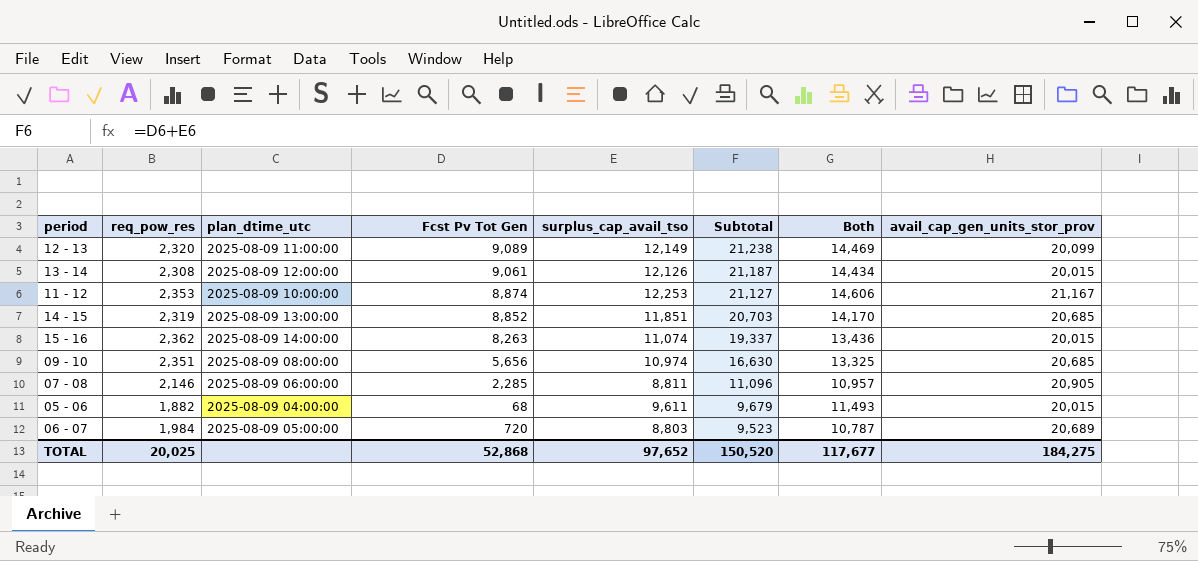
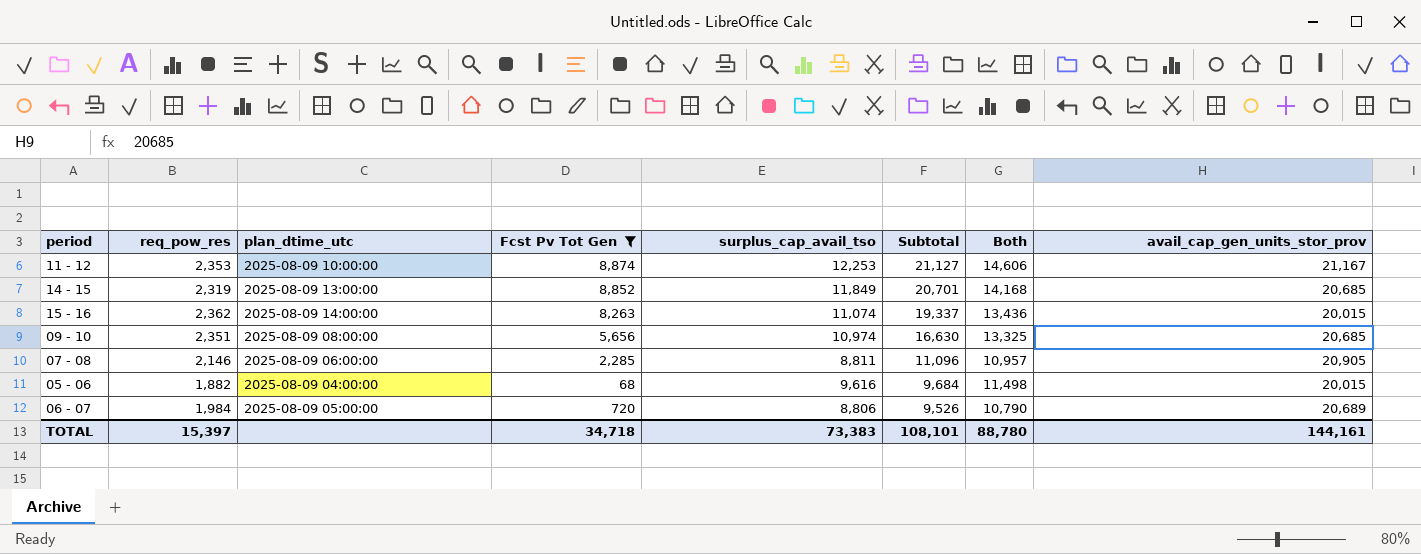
filter: none -> Fcst Pv Tot Gen <= 8,874
14 - 15 | surplus_cap_avail_tso: 11,851 -> 11,849
14 - 15 | Subtotal: 20,703 -> 20,701
14 - 15 | Both: 14,170 -> 14,168
05 - 06 | surplus_cap_avail_tso: 9,611 -> 9,616
05 - 06 | Subtotal: 9,679 -> 9,684
05 - 06 | Both: 11,493 -> 11,498
06 - 07 | surplus_cap_avail_tso: 8,803 -> 8,806
06 - 07 | Subtotal: 9,523 -> 9,526
06 - 07 | Both: 10,787 -> 10,790
TOTAL | req_pow_res: 20,025 -> 15,397
TOTAL | Fcst Pv Tot Gen: 52,868 -> 34,718
TOTAL | surplus_cap_avail_tso: 97,652 -> 73,383
TOTAL | Subtotal: 150,520 -> 108,101
TOTAL | Both: 117,677 -> 88,780
TOTAL | avail_cap_gen_units_stor_prov: 184,275 -> 144,161

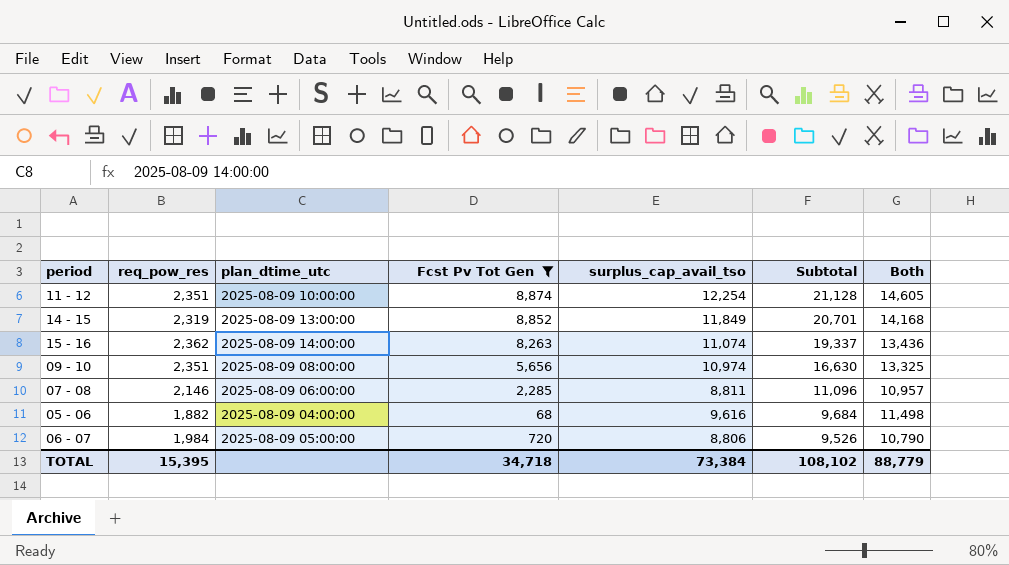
column avail_cap_gen_units_stor_prov | position: 8 -> none
11 - 12 | req_pow_res: 2,353 -> 2,351
11 - 12 | surplus_cap_avail_tso: 12,253 -> 12,254
11 - 12 | Subtotal: 21,127 -> 21,128
11 - 12 | Both: 14,606 -> 14,605
TOTAL | req_pow_res: 15,397 -> 15,395
TOTAL | surplus_cap_avail_tso: 73,383 -> 73,384
TOTAL | Subtotal: 108,101 -> 108,102
TOTAL | Both: 88,780 -> 88,779

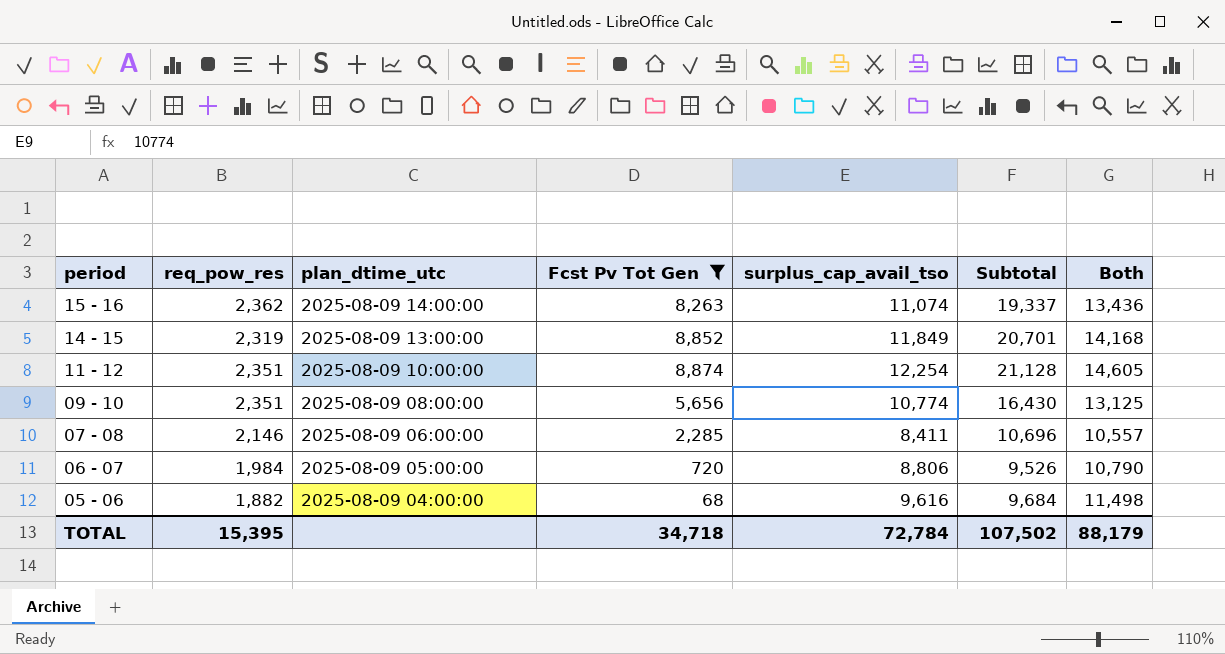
row order: Subtotal descending -> period descending
09 - 10 | surplus_cap_avail_tso: 10,974 -> 10,774
09 - 10 | Subtotal: 16,630 -> 16,430
09 - 10 | Both: 13,325 -> 13,125
07 - 08 | surplus_cap_avail_tso: 8,811 -> 8,411
07 - 08 | Subtotal: 11,096 -> 10,696
07 - 08 | Both: 10,957 -> 10,557
TOTAL | surplus_cap_avail_tso: 73,384 -> 72,784
TOTAL | Subtotal: 108,102 -> 107,502
TOTAL | Both: 88,779 -> 88,179

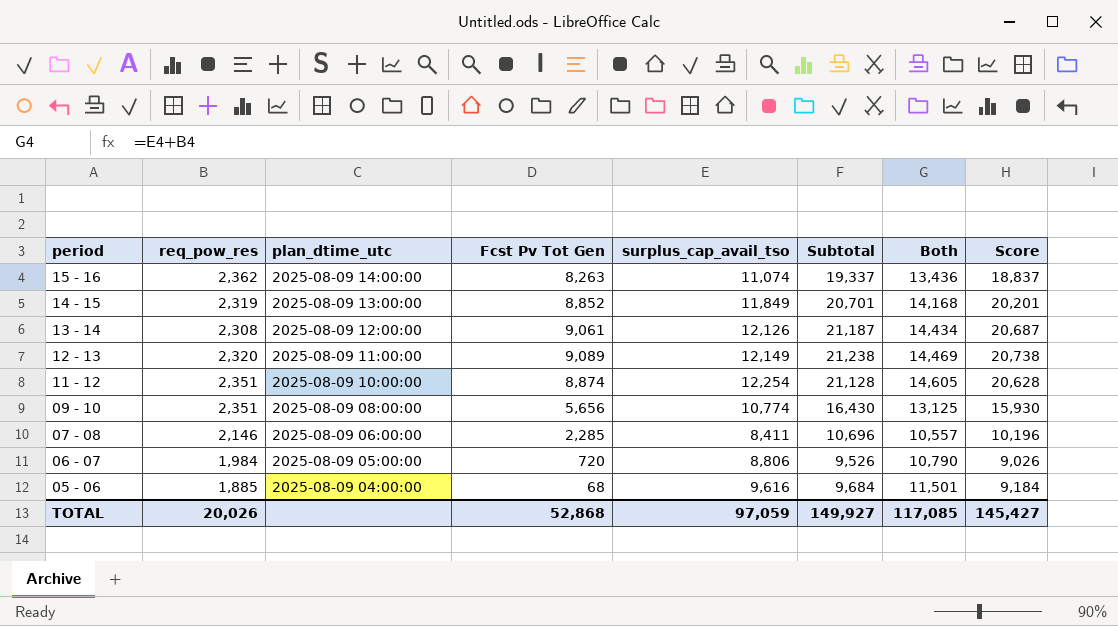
filter: Fcst Pv Tot Gen <= 8,874 -> none
column Score | formula: none -> [Subtotal] - 500
05 - 06 | req_pow_res: 1,882 -> 1,885
05 - 06 | Both: 11,498 -> 11,501
TOTAL | req_pow_res: 15,395 -> 20,026
TOTAL | Fcst Pv Tot Gen: 34,718 -> 52,868
TOTAL | surplus_cap_avail_tso: 72,784 -> 97,059
TOTAL | Subtotal: 107,502 -> 149,927
TOTAL | Both: 88,179 -> 117,085

